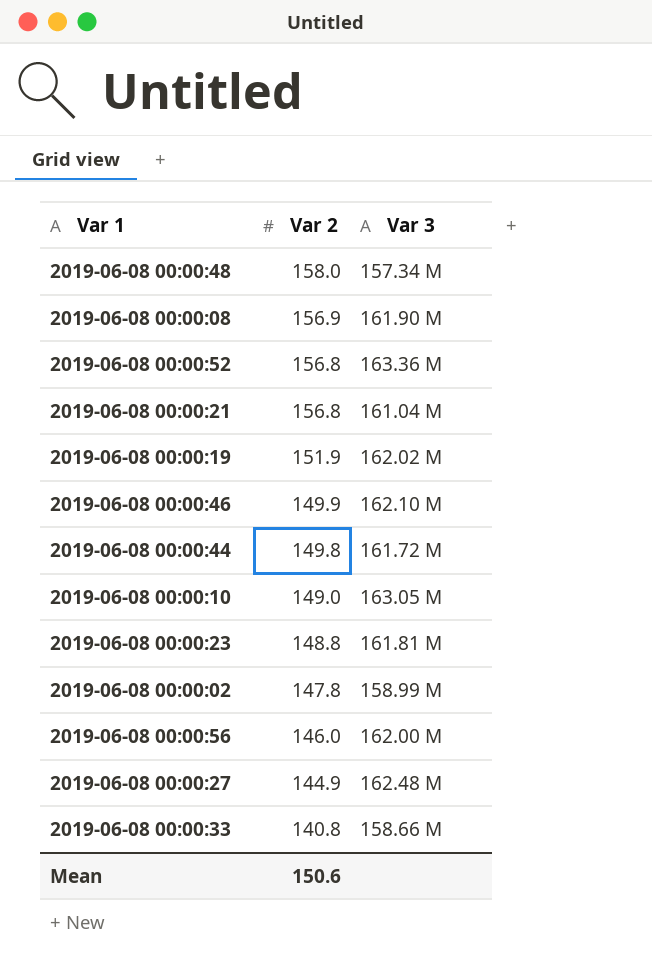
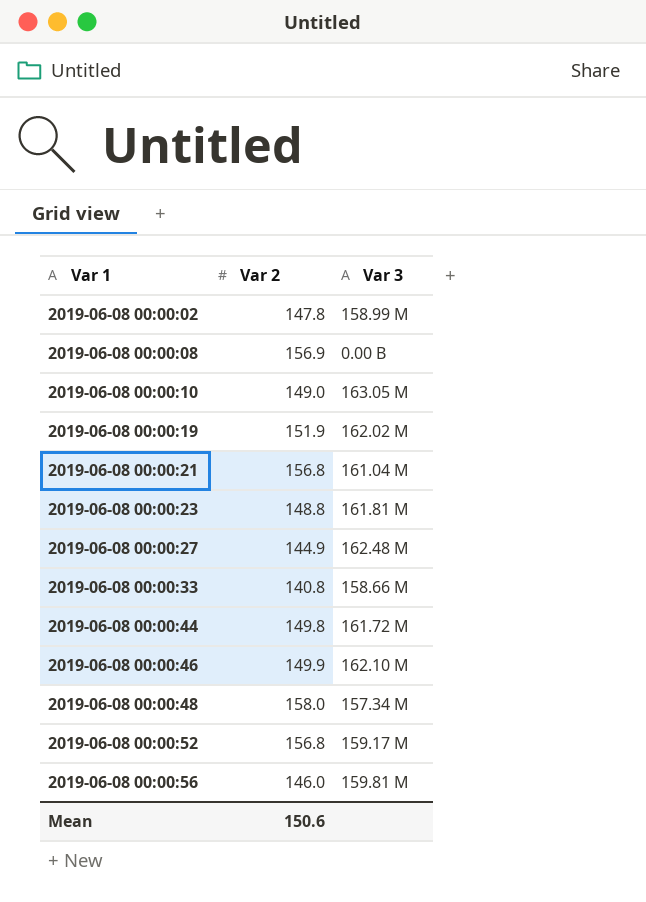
row order: Var 2 descending -> Var 1 ascending
2019-06-08 00:00:08 | Var 3: 161.90 M -> 0.00 B
2019-06-08 00:00:52 | Var 3: 163.36 M -> 159.17 M
2019-06-08 00:00:56 | Var 3: 162.00 M -> 159.81 M

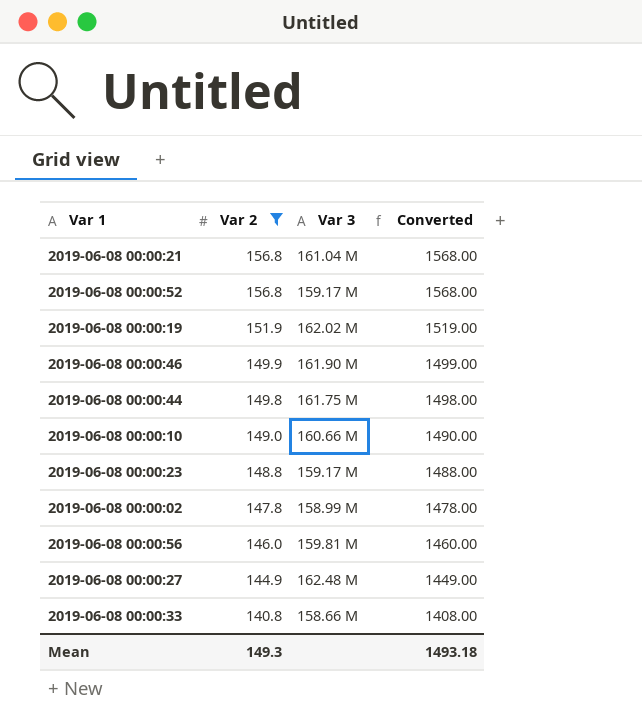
filter: none -> Var 2 <= 156.8
row order: Var 1 ascending -> Var 2 descending
column Converted | formula: none -> [Var 2] * 10
2019-06-08 00:00:46 | Var 3: 162.10 M -> 161.90 M
2019-06-08 00:00:44 | Var 3: 161.72 M -> 161.75 M
2019-06-08 00:00:10 | Var 3: 163.05 M -> 160.66 M
2019-06-08 00:00:23 | Var 3: 161.81 M -> 159.17 M
Mean | Var 2: 150.6 -> 149.3

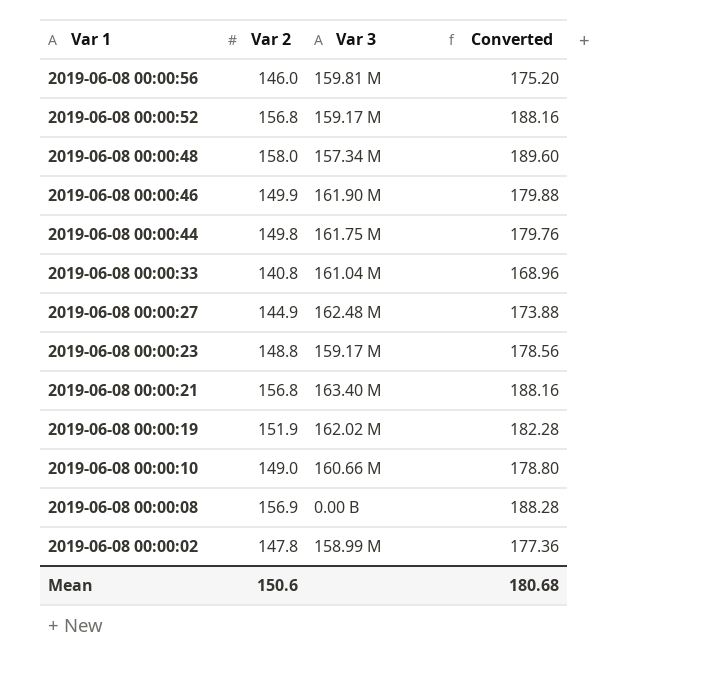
filter: Var 2 <= 156.8 -> none
row order: Var 2 descending -> Var 1 descending
column Converted | formula: [Var 2] * 10 -> [Var 2] * 1.2
2019-06-08 00:00:33 | Var 3: 158.66 M -> 161.04 M
2019-06-08 00:00:21 | Var 3: 161.04 M -> 163.40 M
Mean | Var 2: 149.3 -> 150.6
Mean | Converted: 1493.18 -> 180.68

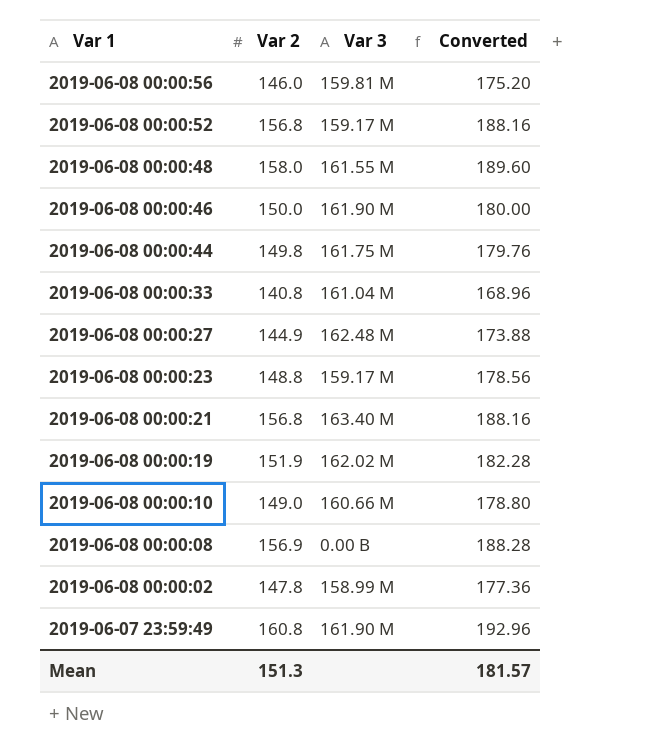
2019-06-08 00:00:48 | Var 3: 157.34 M -> 161.55 M
2019-06-08 00:00:46 | Var 2: 149.9 -> 150.0
2019-06-08 00:00:46 | Converted: 179.88 -> 180.00
row 2019-06-07 23:59:49: none -> 160.8 | 161.90 M | 192.96
Mean | Var 2: 150.6 -> 151.3
Mean | Converted: 180.68 -> 181.57

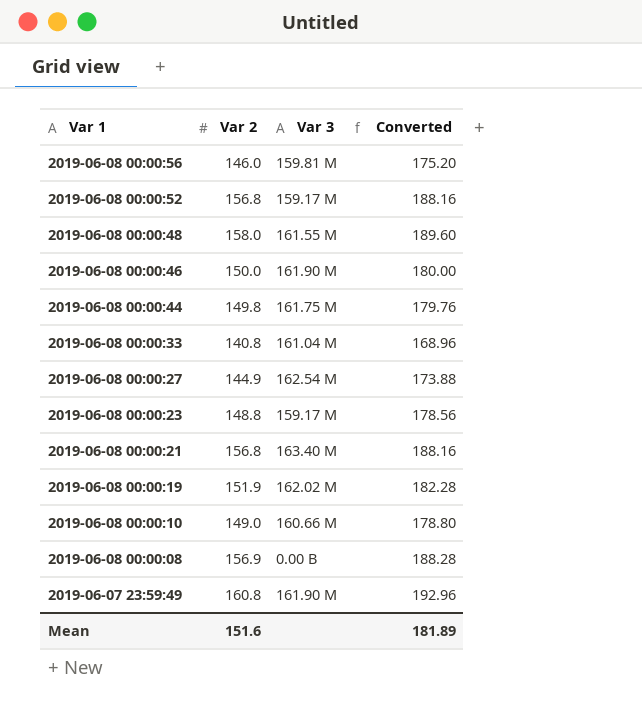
row 2019-06-08 00:00:02: 147.8 | 158.99 M | 177.36 -> none
2019-06-08 00:00:27 | Var 3: 162.48 M -> 162.54 M
Mean | Var 2: 151.3 -> 151.6
Mean | Converted: 181.57 -> 181.89

